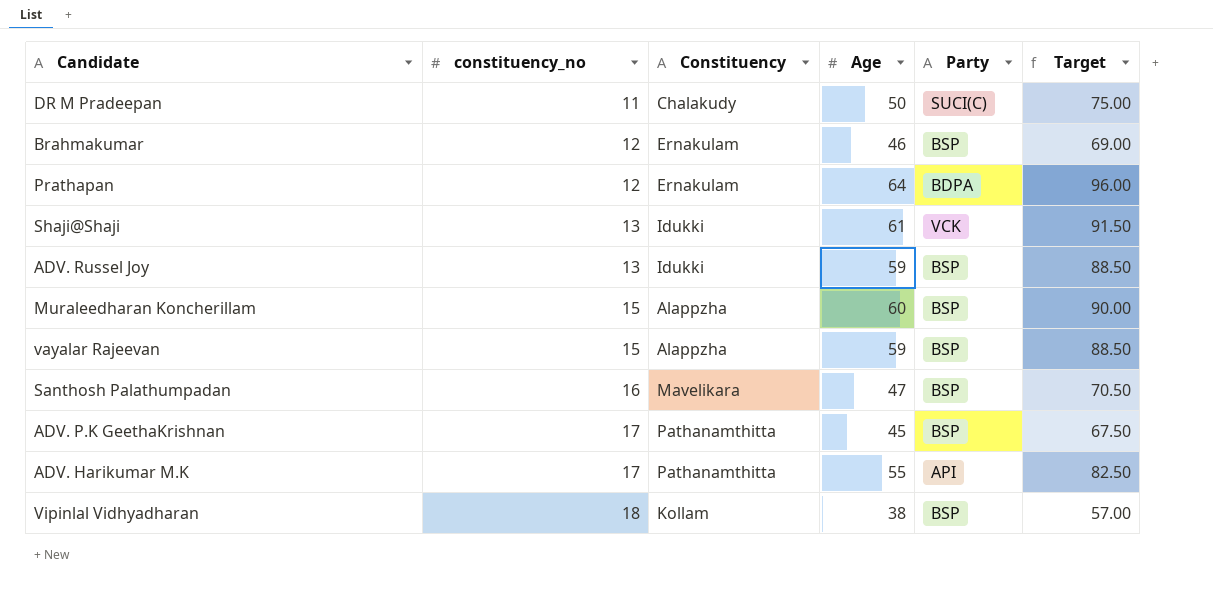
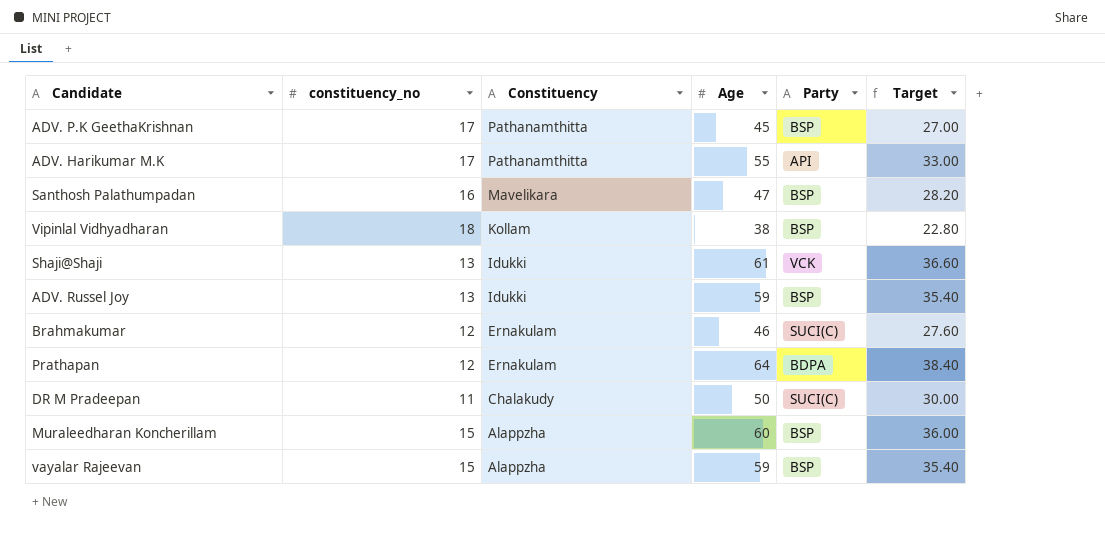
row order: constituency_no ascending -> Constituency descending
column Target | formula: [Age] * 1.5 -> [Age] * 0.6
Brahmakumar | Party: BSP -> SUCI(C)

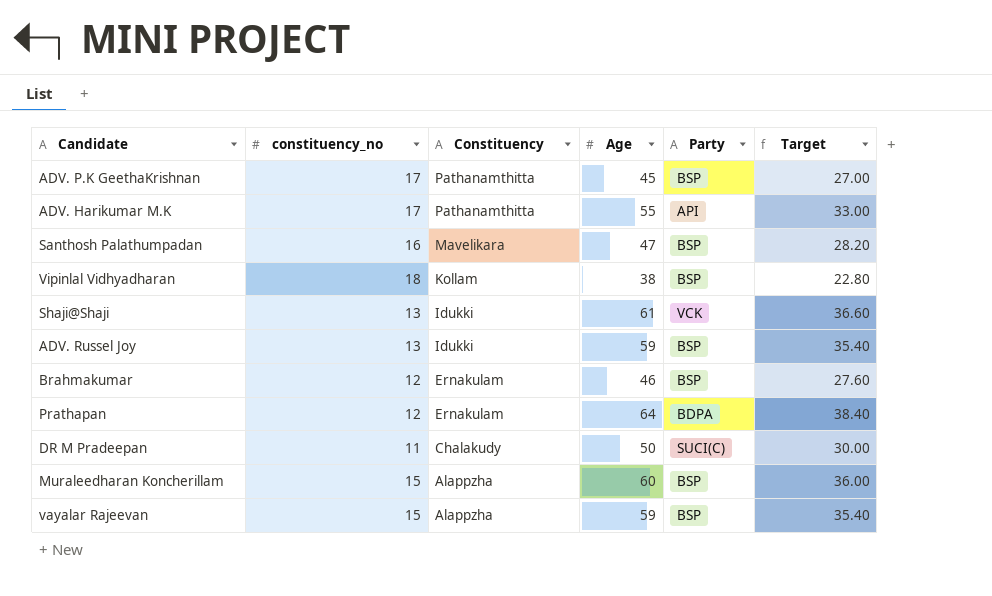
Brahmakumar | Party: SUCI(C) -> BSP

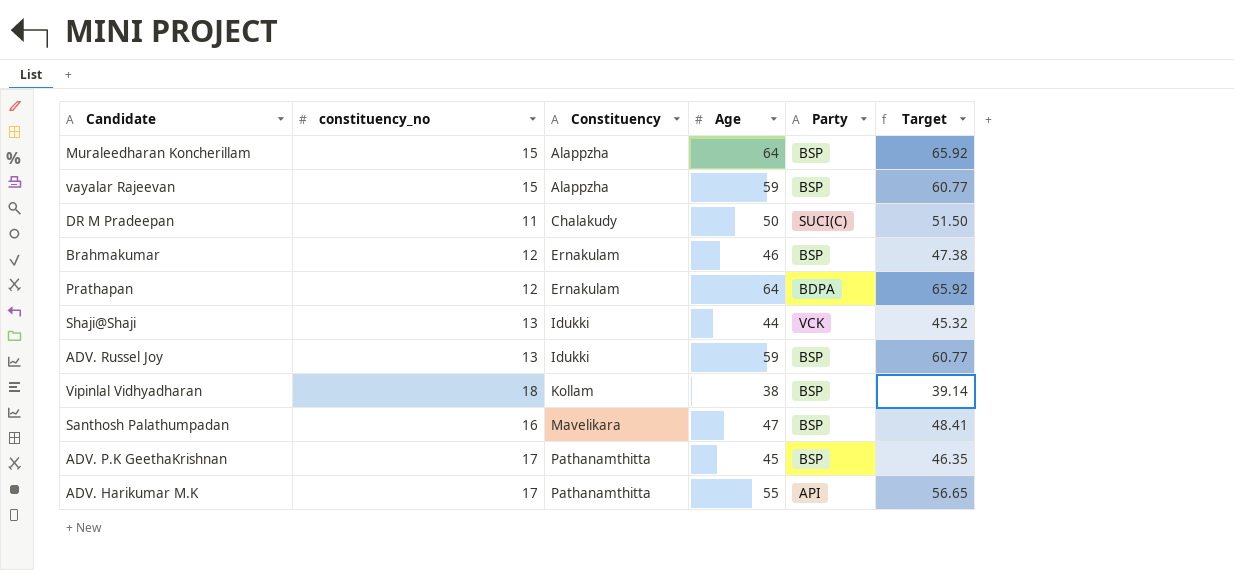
row order: Constituency descending -> Constituency ascending
column Target | formula: [Age] * 0.6 -> [Age] * 1.03
Muraleedharan Koncherillam | Age: 60 -> 64
Shaji@Shaji | Age: 61 -> 44

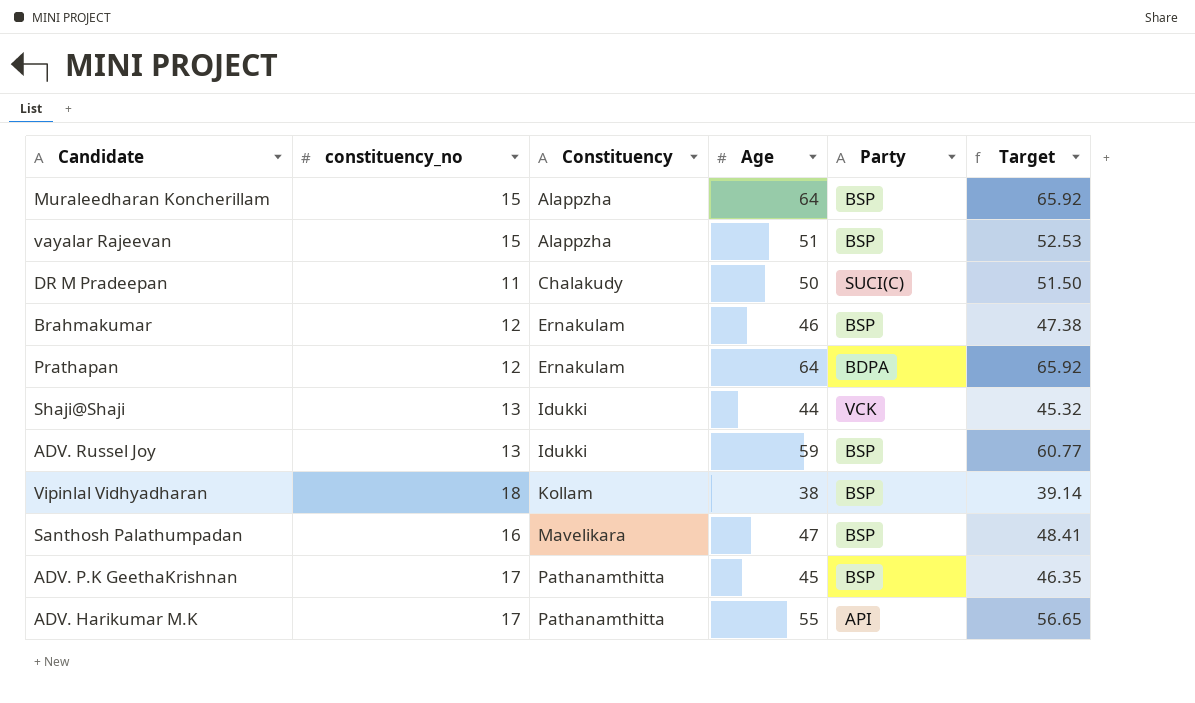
vayalar Rajeevan | Age: 59 -> 51
vayalar Rajeevan | Target: 60.77 -> 52.53

